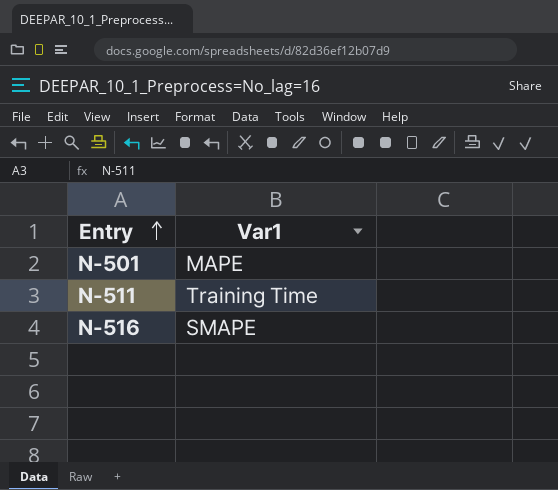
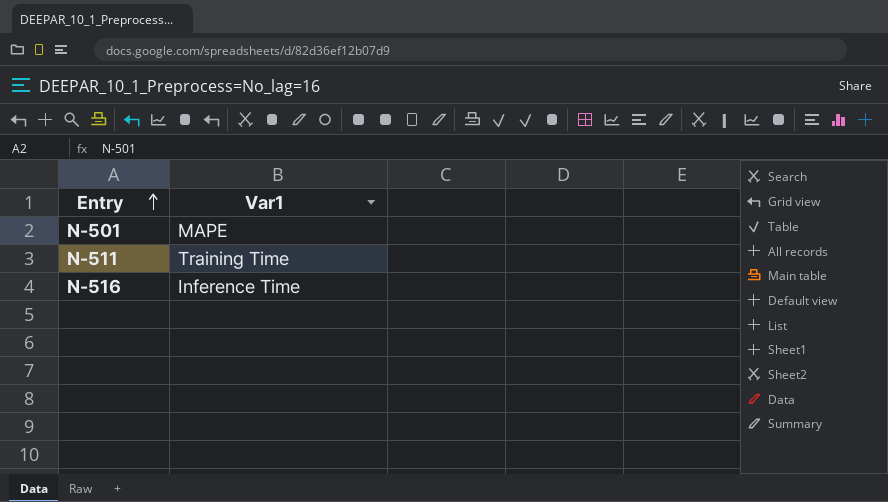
N-516 | Var1: SMAPE -> Inference Time

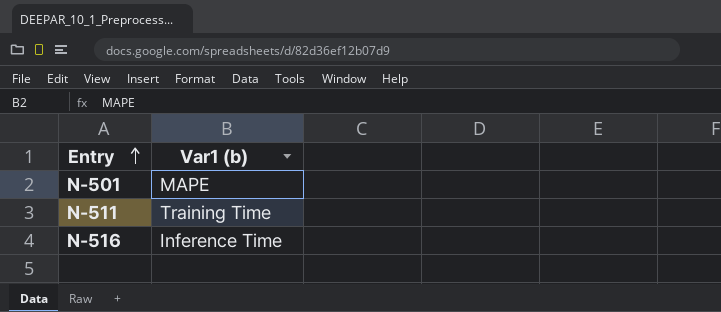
column name: Var1 -> Var1 (b)

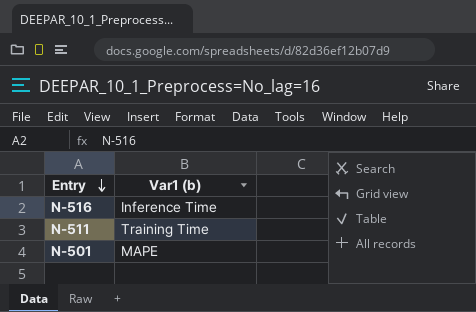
row order: Entry ascending -> Entry descending

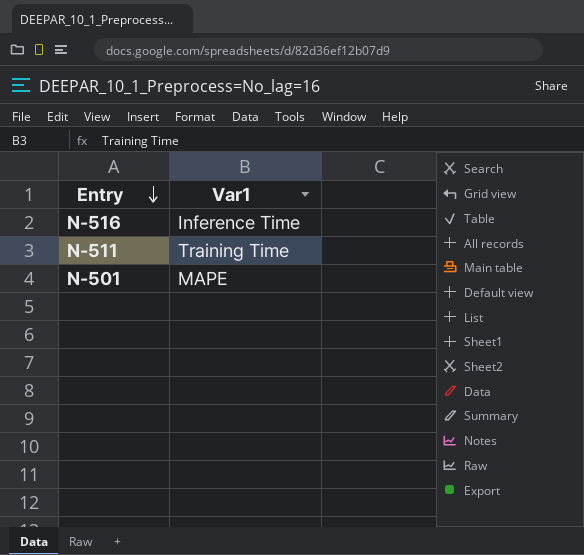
column name: Var1 (b) -> Var1

